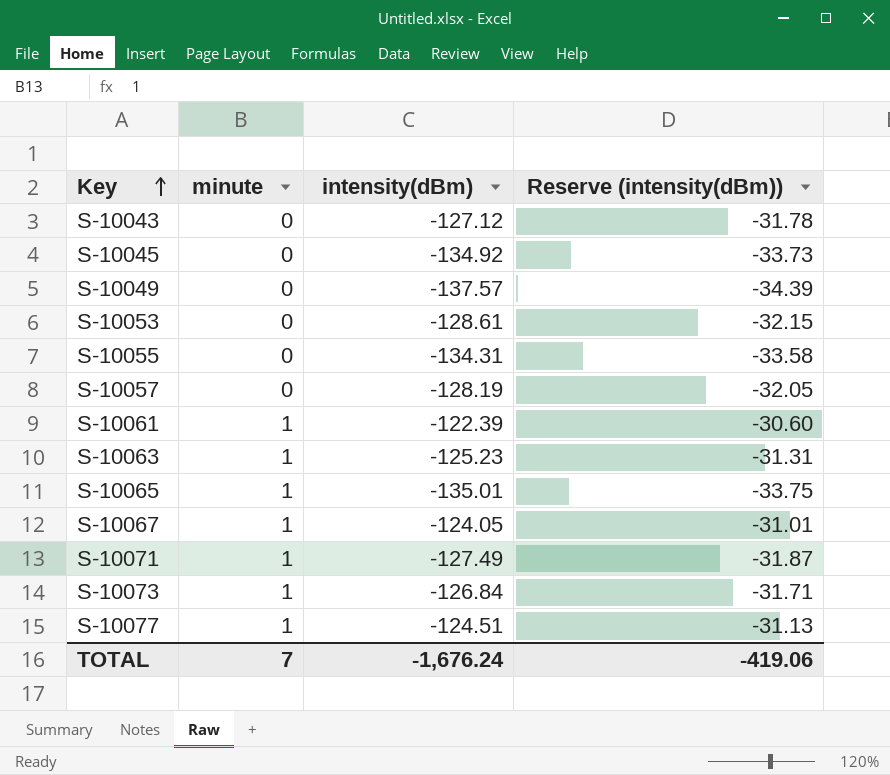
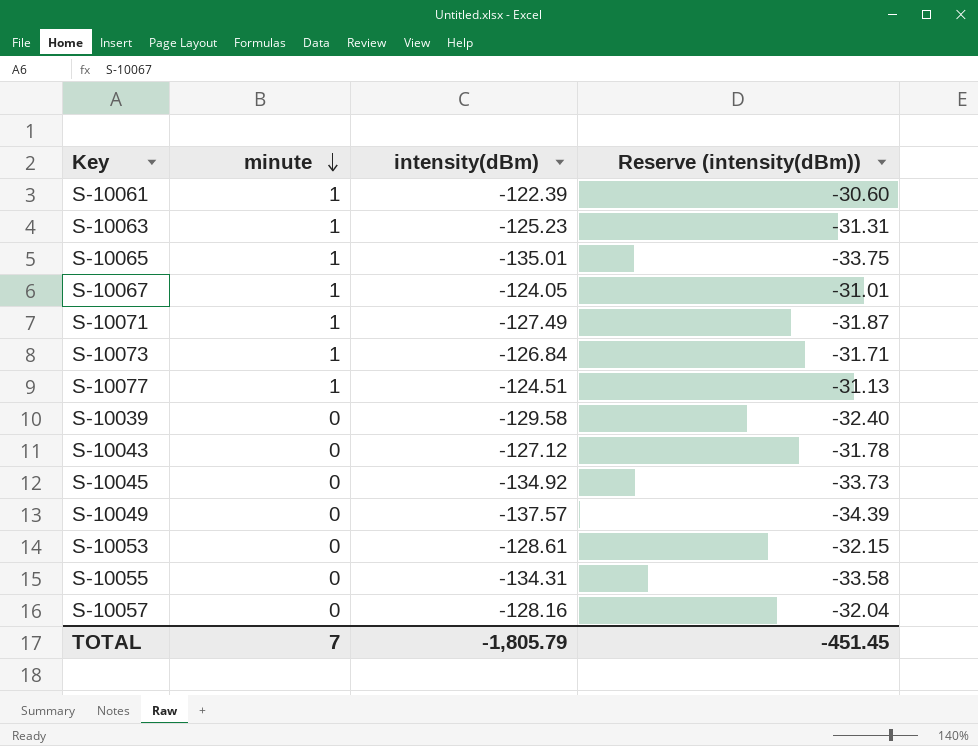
row order: Key ascending -> minute descending
row S-10039: none -> 0 | -129.58 | -32.40
S-10057 | intensity(dBm): -128.19 -> -128.16
S-10057 | Reserve (intensity(dBm)): -32.05 -> -32.04
TOTAL | intensity(dBm): -1,676.24 -> -1,805.79
TOTAL | Reserve (intensity(dBm)): -419.06 -> -451.45

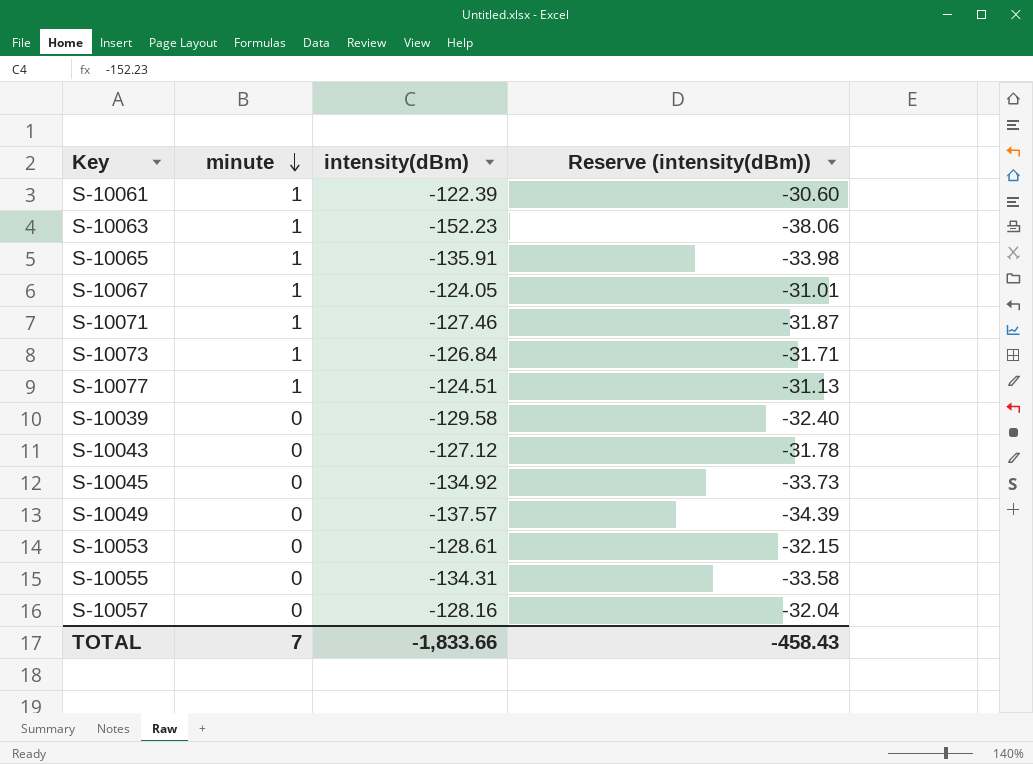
S-10063 | intensity(dBm): -125.23 -> -152.23
S-10063 | Reserve (intensity(dBm)): -31.31 -> -38.06
S-10065 | intensity(dBm): -135.01 -> -135.91
S-10065 | Reserve (intensity(dBm)): -33.75 -> -33.98
S-10071 | intensity(dBm): -127.49 -> -127.46
TOTAL | intensity(dBm): -1,805.79 -> -1,833.66
TOTAL | Reserve (intensity(dBm)): -451.45 -> -458.43

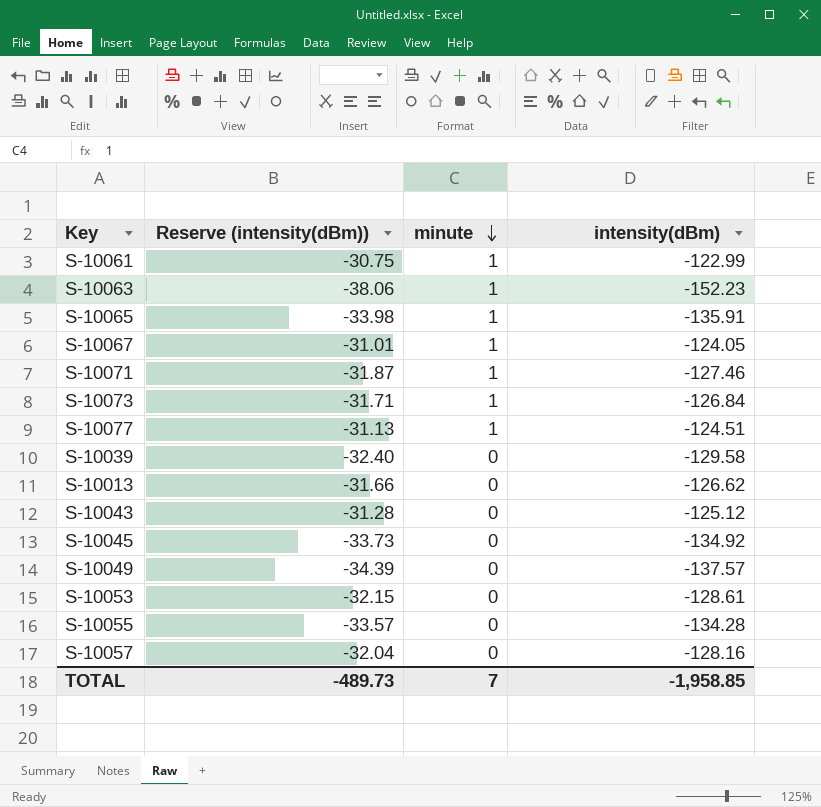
column Reserve (intensity(dBm)) | position: 4 -> 2
S-10061 | Reserve (intensity(dBm)): -30.60 -> -30.75
S-10061 | intensity(dBm): -122.39 -> -122.99
row S-10013: none -> -31.66 | 0 | -126.62
S-10043 | Reserve (intensity(dBm)): -31.78 -> -31.28
S-10043 | intensity(dBm): -127.12 -> -125.12
S-10055 | Reserve (intensity(dBm)): -33.58 -> -33.57
S-10055 | intensity(dBm): -134.31 -> -134.28
TOTAL | Reserve (intensity(dBm)): -458.43 -> -489.73
TOTAL | intensity(dBm): -1,833.66 -> -1,958.85

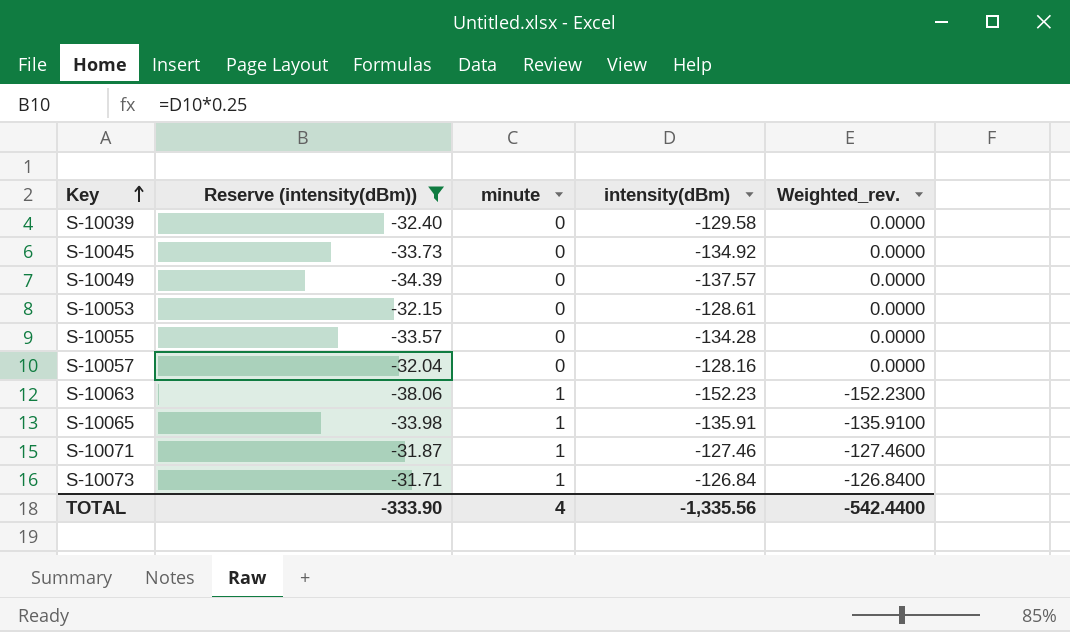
filter: none -> Reserve (intensity(dBm)) <= -31.71
row order: minute descending -> Key ascending
column Weighted_rev. | formula: none -> [minute] * [intensity(dBm)]
TOTAL | Reserve (intensity(dBm)): -489.73 -> -333.90
TOTAL | minute: 7 -> 4
TOTAL | intensity(dBm): -1,958.85 -> -1,335.56

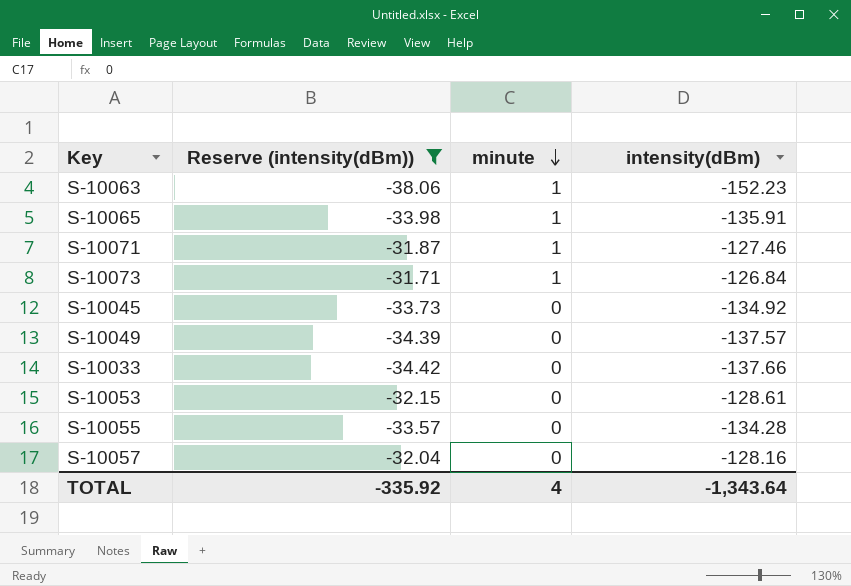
row order: Key ascending -> minute descending
column Weighted_rev. | formula: [minute] * [intensity(dBm)] -> none
row S-10039: -32.40 | 0 | -129.58 | 0.0000 -> none
row S-10033: none -> -34.42 | 0 | -137.66
TOTAL | Reserve (intensity(dBm)): -333.90 -> -335.92
TOTAL | intensity(dBm): -1,335.56 -> -1,343.64

